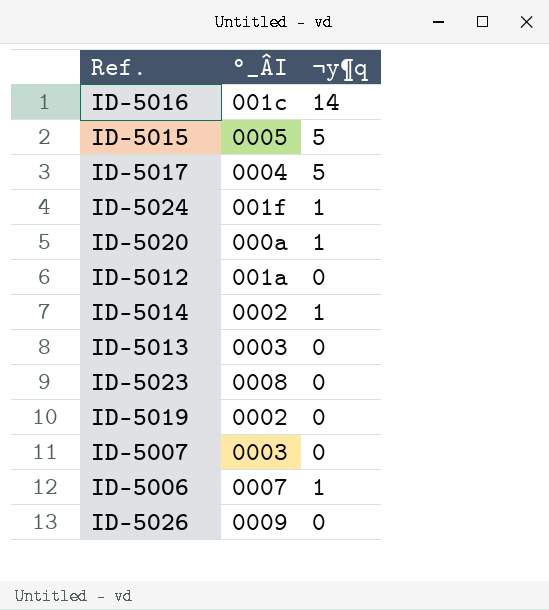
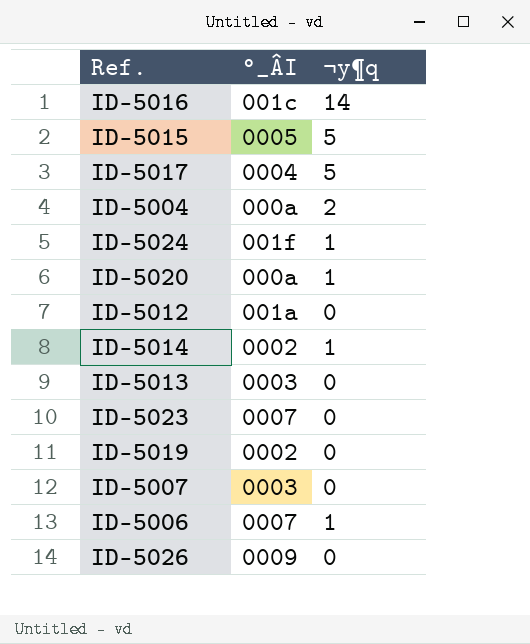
row ID-5004: none -> 000a | 2
ID-5023 | °_ÂI: 0008 -> 0007

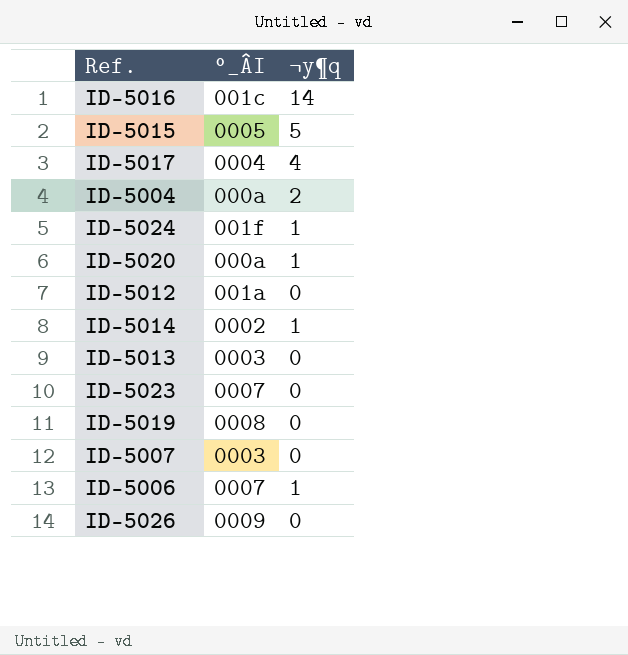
ID-5017 | ¬y¶q: 5 -> 4
ID-5019 | °_ÂI: 0002 -> 0008

